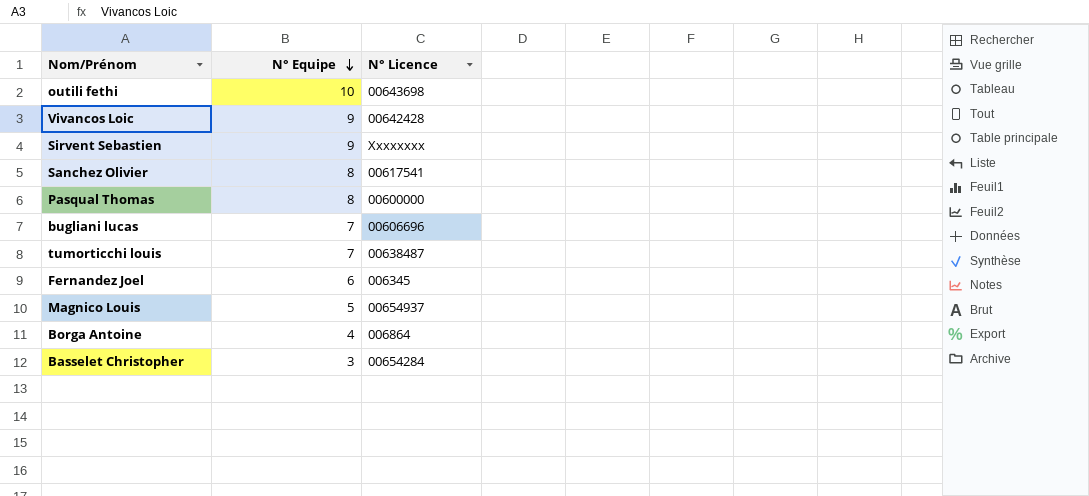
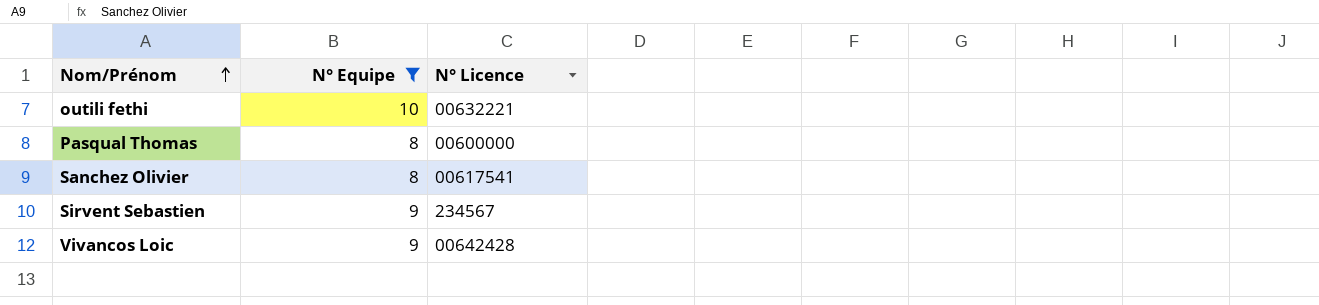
filter: none -> N° Equipe >= 8
row order: N° Equipe descending -> Nom/Prénom ascending
outili fethi | N° Licence: 00643698 -> 00632221
Sirvent Sebastien | N° Licence: Xxxxxxxx -> 234567

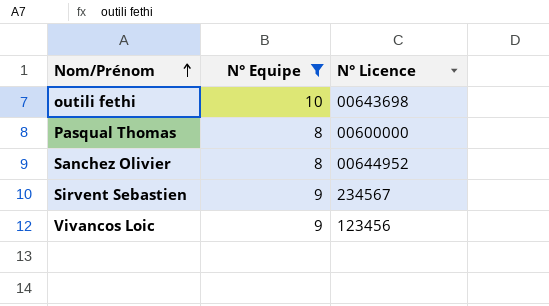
outili fethi | N° Licence: 00632221 -> 00643698
Sanchez Olivier | N° Licence: 00617541 -> 00644952
Vivancos Loic | N° Licence: 00642428 -> 123456

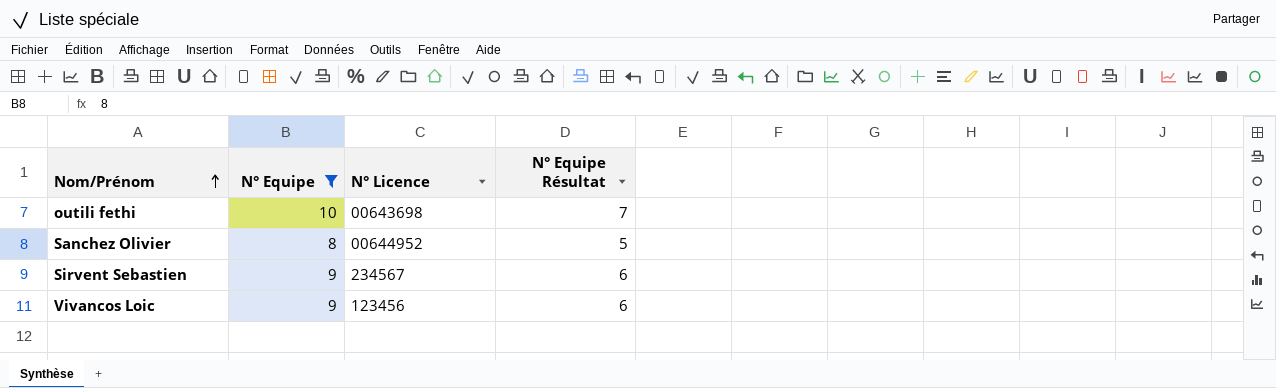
column N° Equipe Résultat | formula: none -> [N° Equipe] - 3
row Pasqual Thomas: 8 | 00600000 -> none

